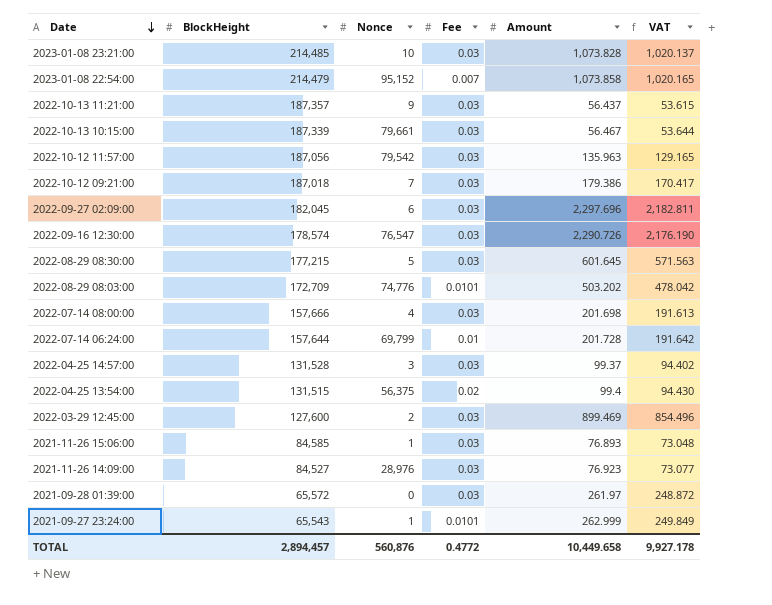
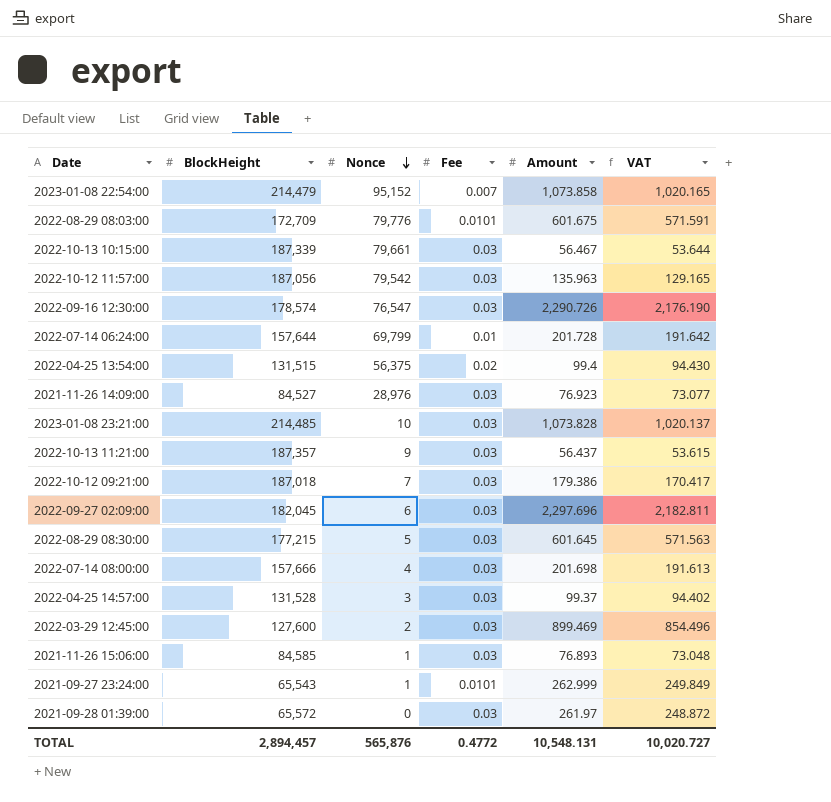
row order: Date descending -> Nonce descending
2022-08-29 08:03:00 | Nonce: 74,776 -> 79,776
2022-08-29 08:03:00 | Amount: 503.202 -> 601.675
2022-08-29 08:03:00 | VAT: 478.042 -> 571.591
TOTAL | Nonce: 560,876 -> 565,876
TOTAL | Amount: 10,449.658 -> 10,548.131
TOTAL | VAT: 9,927.178 -> 10,020.727

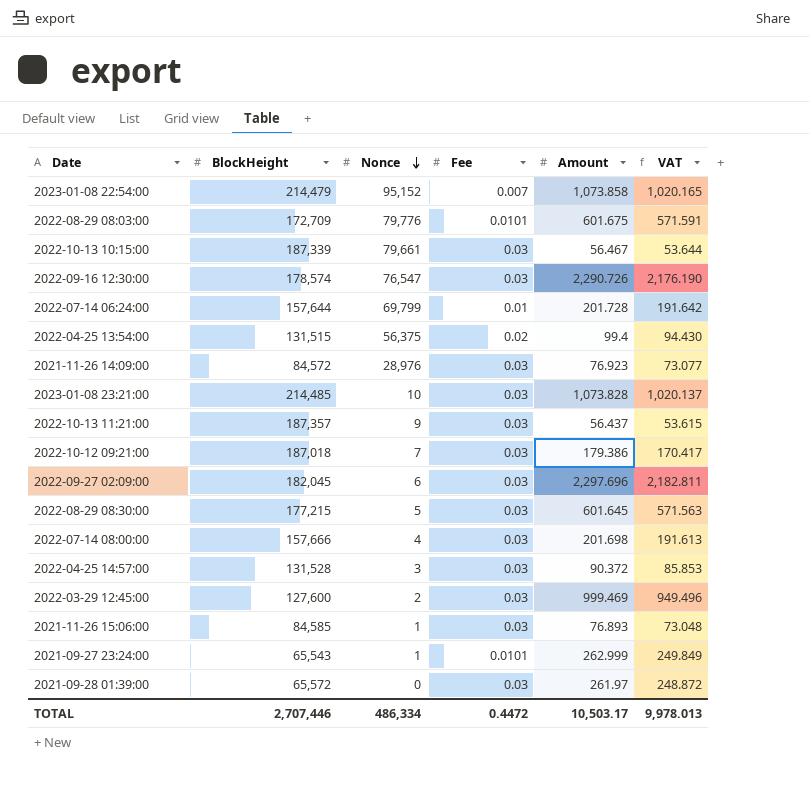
row 2022-10-12 11:57:00: 187,056 | 79,542 | 0.03 | 135.963 | 129.165 -> none
2021-11-26 14:09:00 | BlockHeight: 84,527 -> 84,572
2022-04-25 14:57:00 | Amount: 99.37 -> 90.372
2022-04-25 14:57:00 | VAT: 94.402 -> 85.853
2022-03-29 12:45:00 | Amount: 899.469 -> 999.469
2022-03-29 12:45:00 | VAT: 854.496 -> 949.496
TOTAL | BlockHeight: 2,894,457 -> 2,707,446
TOTAL | Nonce: 565,876 -> 486,334
TOTAL | Fee: 0.4772 -> 0.4472
TOTAL | Amount: 10,548.131 -> 10,503.17
TOTAL | VAT: 10,020.727 -> 9,978.013

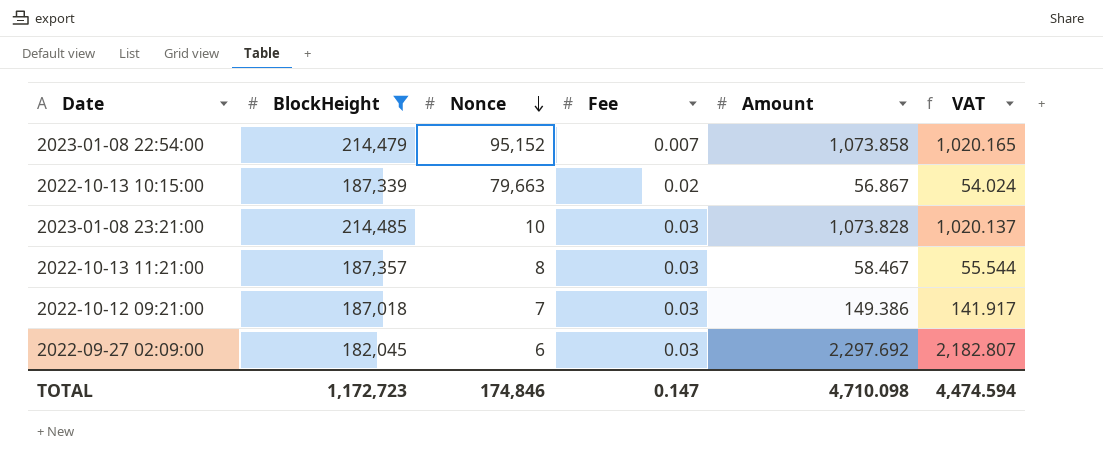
filter: none -> BlockHeight >= 182,045
2022-10-13 10:15:00 | Nonce: 79,661 -> 79,663
2022-10-13 10:15:00 | Fee: 0.03 -> 0.02
2022-10-13 10:15:00 | Amount: 56.467 -> 56.867
2022-10-13 10:15:00 | VAT: 53.644 -> 54.024
2022-10-13 11:21:00 | Nonce: 9 -> 8
2022-10-13 11:21:00 | Amount: 56.437 -> 58.467
2022-10-13 11:21:00 | VAT: 53.615 -> 55.544
2022-10-12 09:21:00 | Amount: 179.386 -> 149.386
2022-10-12 09:21:00 | VAT: 170.417 -> 141.917
2022-09-27 02:09:00 | Amount: 2,297.696 -> 2,297.692
2022-09-27 02:09:00 | VAT: 2,182.811 -> 2,182.807
TOTAL | BlockHeight: 2,707,446 -> 1,172,723
TOTAL | Nonce: 486,334 -> 174,846
TOTAL | Fee: 0.4472 -> 0.147
TOTAL | Amount: 10,503.17 -> 4,710.098
TOTAL | VAT: 9,978.013 -> 4,474.594

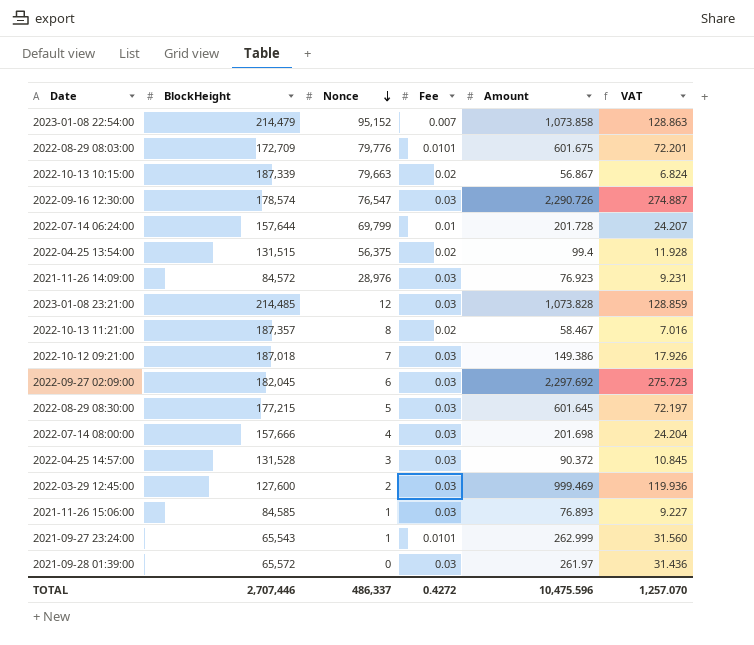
filter: BlockHeight >= 182,045 -> none
column VAT | formula: [Amount] * 0.95 -> [Amount] * 0.12
2023-01-08 23:21:00 | Nonce: 10 -> 12
2022-10-13 11:21:00 | Fee: 0.03 -> 0.02
TOTAL | BlockHeight: 1,172,723 -> 2,707,446
TOTAL | Nonce: 174,846 -> 486,337
TOTAL | Fee: 0.147 -> 0.4272
TOTAL | Amount: 4,710.098 -> 10,475.596
TOTAL | VAT: 4,474.594 -> 1,257.070

